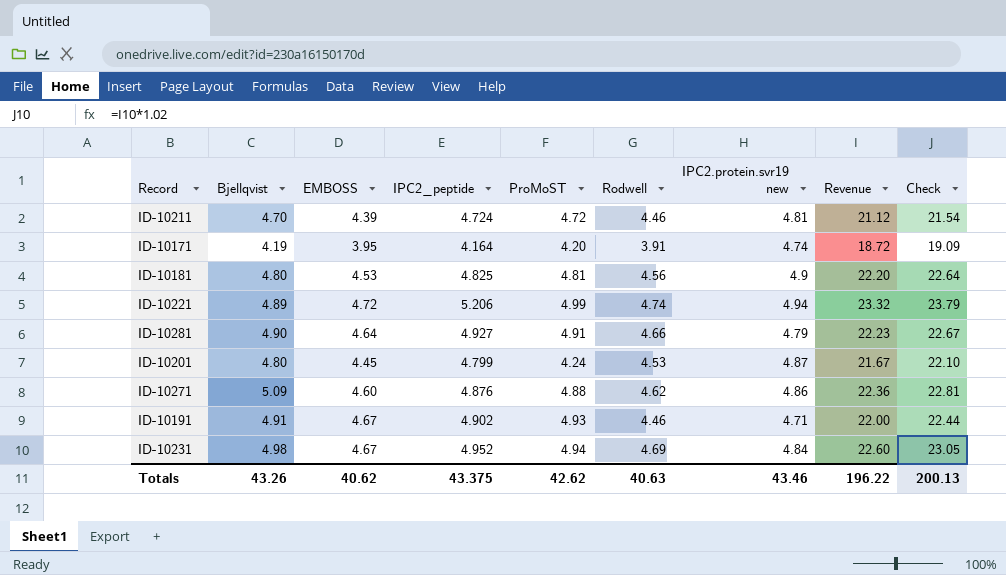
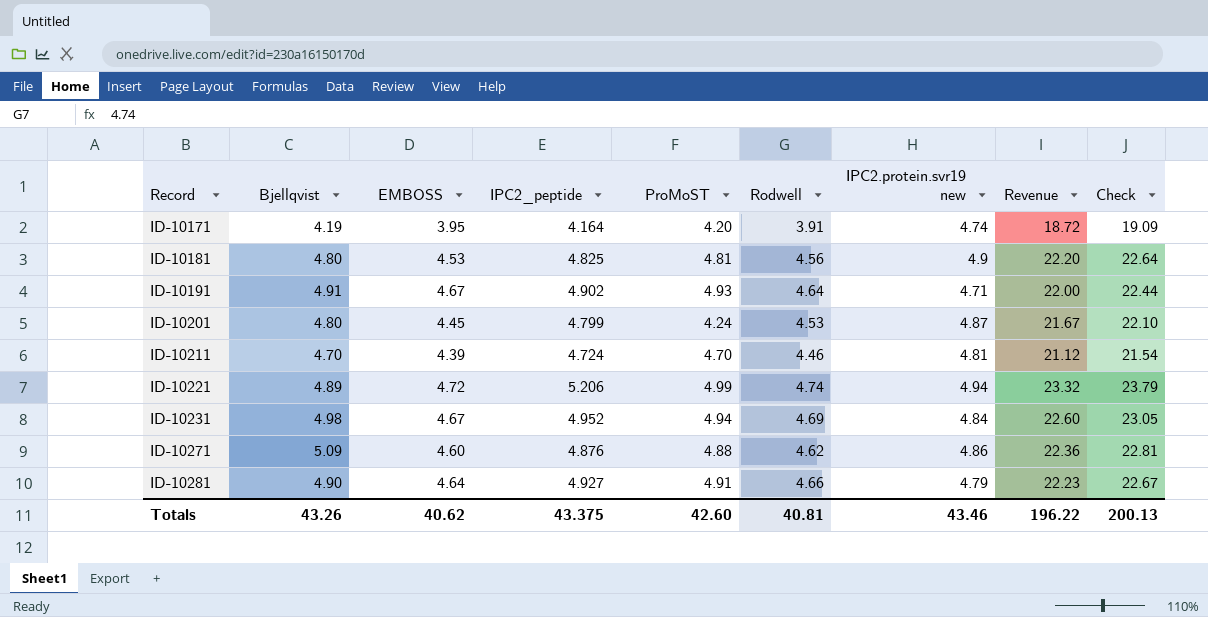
row order: none -> Record ascending
ID-10191 | Rodwell: 4.46 -> 4.64
ID-10211 | ProMoST: 4.72 -> 4.70
Totals | ProMoST: 42.62 -> 42.60
Totals | Rodwell: 40.63 -> 40.81

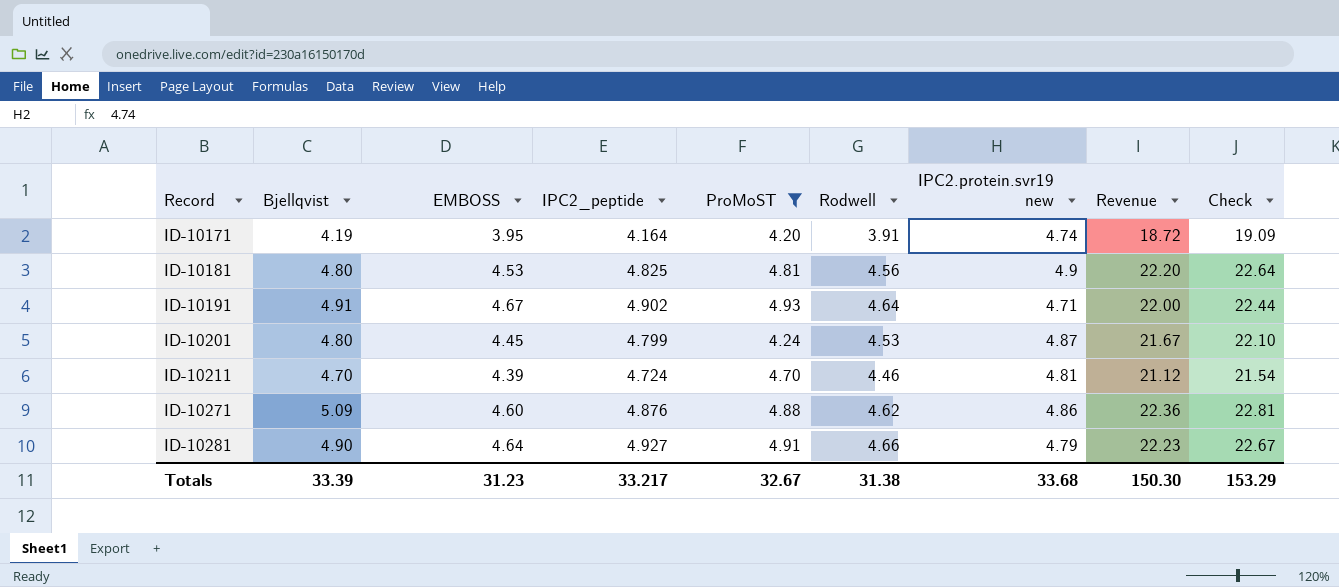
filter: none -> ProMoST <= 4.93
Totals | Bjellqvist: 43.26 -> 33.39
Totals | EMBOSS: 40.62 -> 31.23
Totals | IPC2_peptide: 43.375 -> 33.217
Totals | ProMoST: 42.60 -> 32.67
Totals | Rodwell: 40.81 -> 31.38
Totals | IPC2.protein.svr19 new: 43.46 -> 33.68
Totals | Revenue: 196.22 -> 150.30
Totals | Check: 200.13 -> 153.29

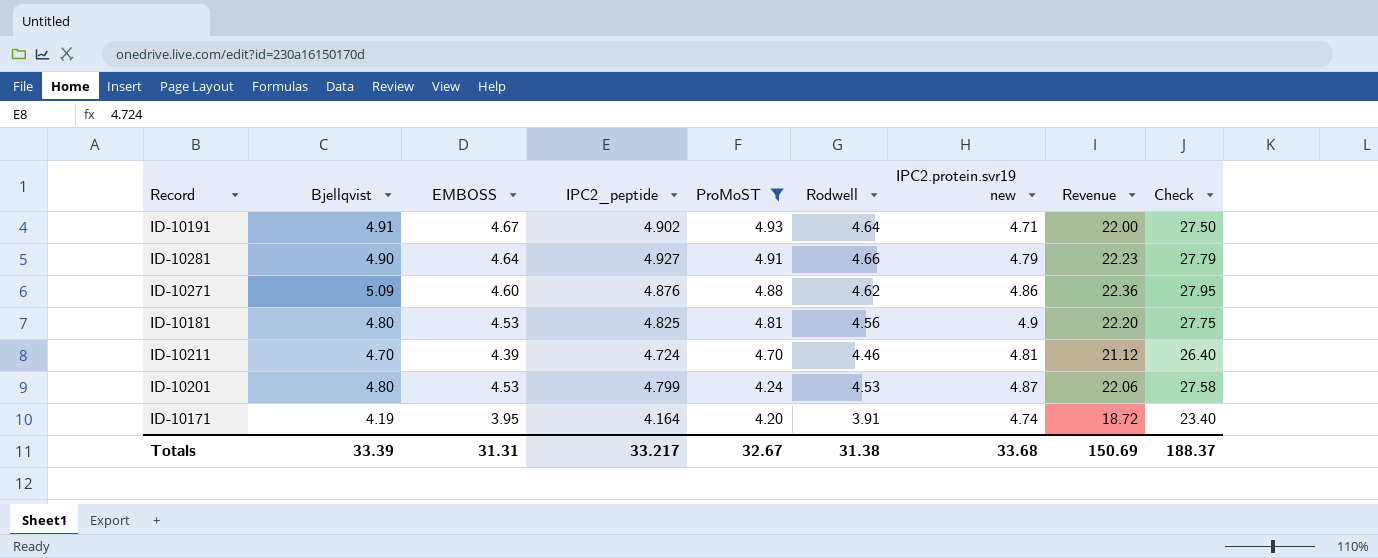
row order: Record ascending -> ProMoST descending
column Check | formula: [Revenue] * 1.02 -> [Revenue] * 1.25
ID-10201 | EMBOSS: 4.45 -> 4.53
ID-10201 | Revenue: 21.67 -> 22.06
Totals | EMBOSS: 31.23 -> 31.31
Totals | Revenue: 150.30 -> 150.69
Totals | Check: 153.29 -> 188.37

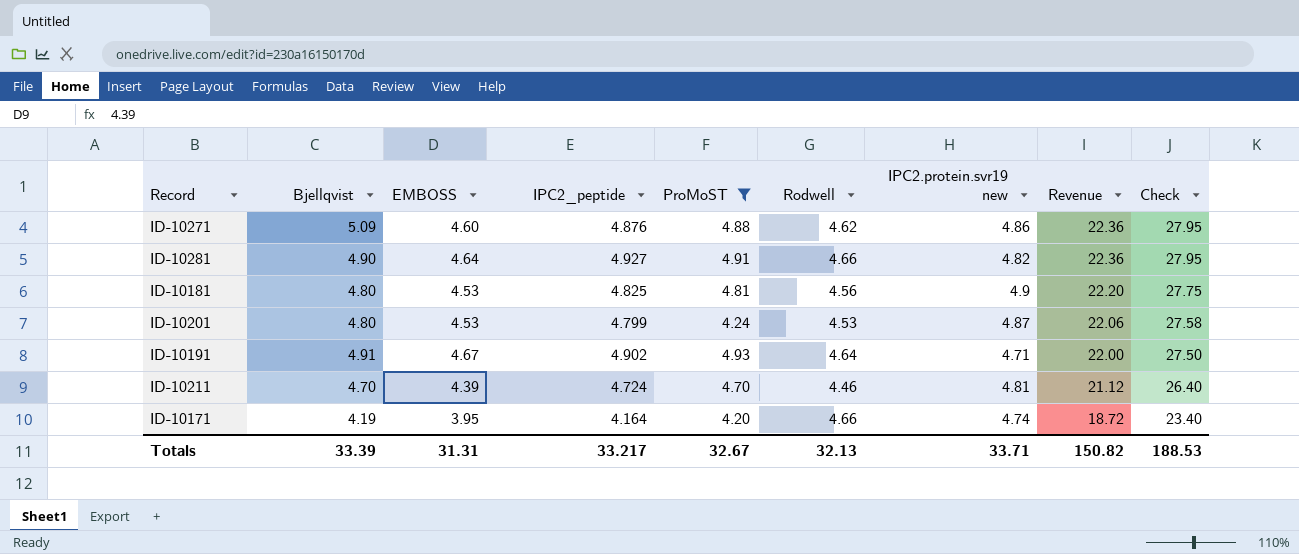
row order: ProMoST descending -> Revenue descending
ID-10281 | IPC2.protein.svr19 new: 4.79 -> 4.82
ID-10281 | Revenue: 22.23 -> 22.36
ID-10281 | Check: 27.79 -> 27.95
ID-10171 | Rodwell: 3.91 -> 4.66
Totals | Rodwell: 31.38 -> 32.13
Totals | IPC2.protein.svr19 new: 33.68 -> 33.71
Totals | Revenue: 150.69 -> 150.82
Totals | Check: 188.37 -> 188.53

